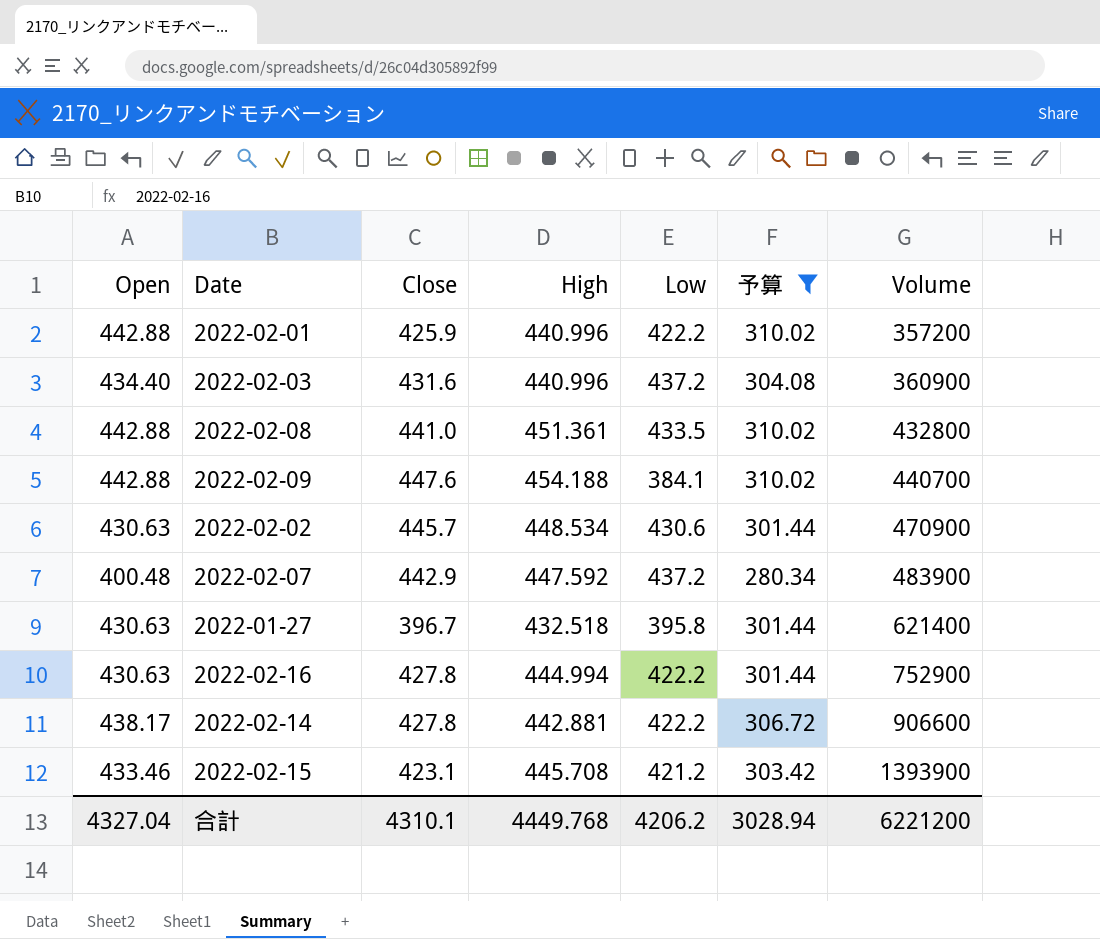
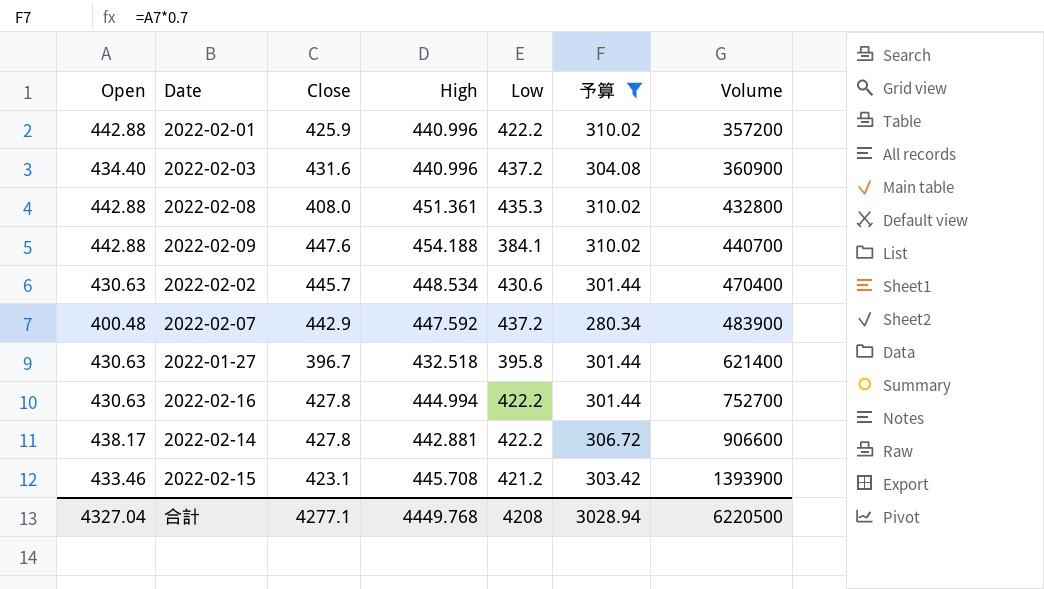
2022-02-08 | Close: 441.0 -> 408.0
2022-02-08 | Low: 433.5 -> 435.3
2022-02-02 | Volume: 470900 -> 470400
2022-02-16 | Volume: 752900 -> 752700
合計 | Close: 4310.1 -> 4277.1
合計 | Low: 4206.2 -> 4208
合計 | Volume: 6221200 -> 6220500

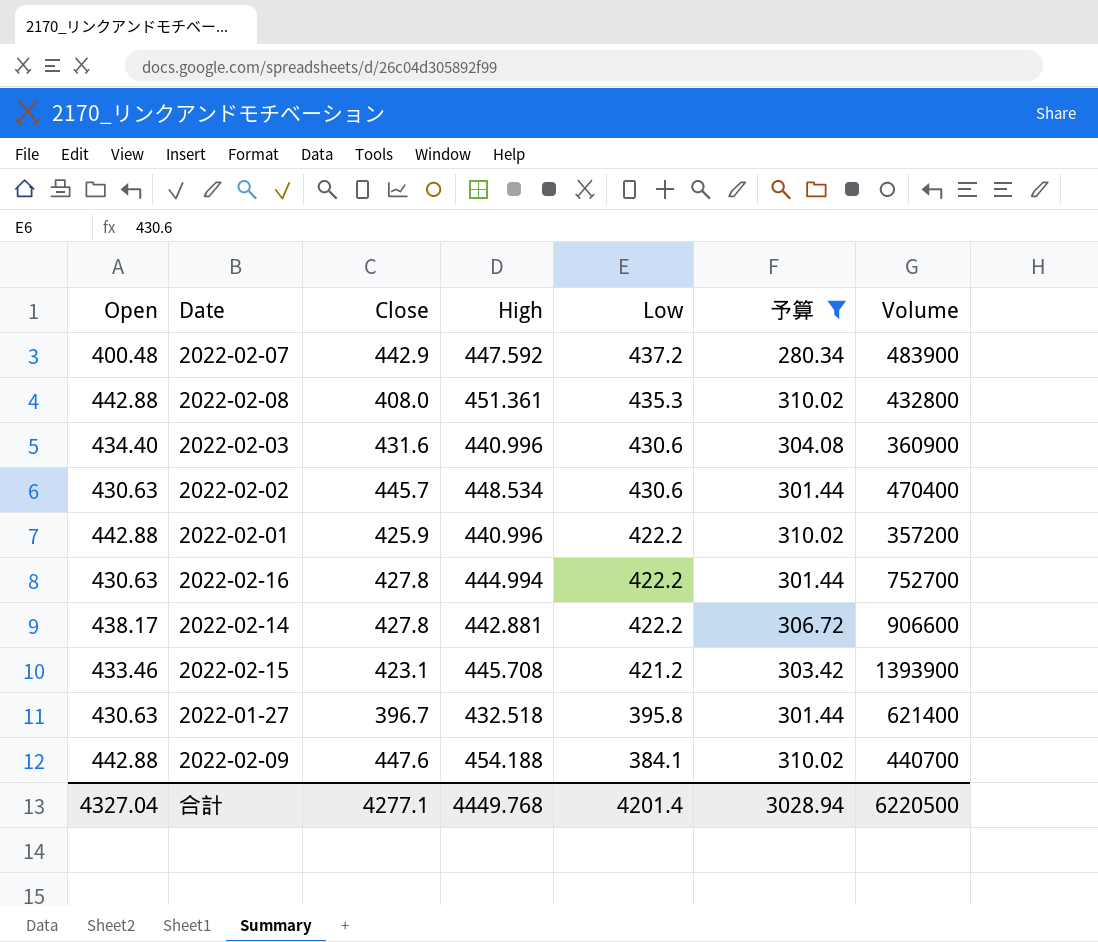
row order: Volume ascending -> Low descending
2022-02-03 | Low: 437.2 -> 430.6
合計 | Low: 4208 -> 4201.4

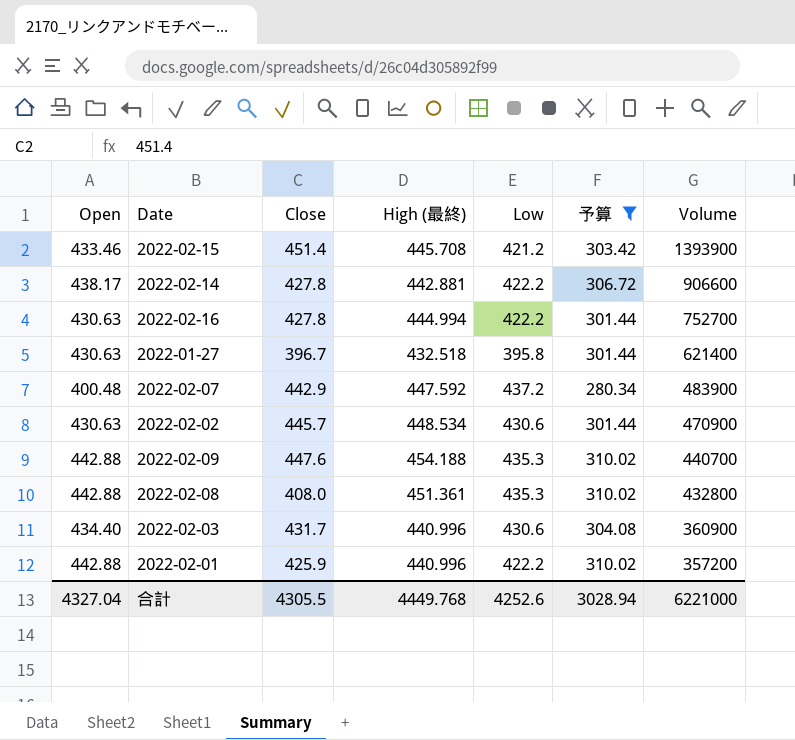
row order: Low descending -> Volume descending
column name: High -> High (最終)
2022-02-15 | Close: 423.1 -> 451.4
2022-02-02 | Volume: 470400 -> 470900
2022-02-09 | Low: 384.1 -> 435.3
2022-02-03 | Close: 431.6 -> 431.7
合計 | Close: 4277.1 -> 4305.5
合計 | Low: 4201.4 -> 4252.6
合計 | Volume: 6220500 -> 6221000

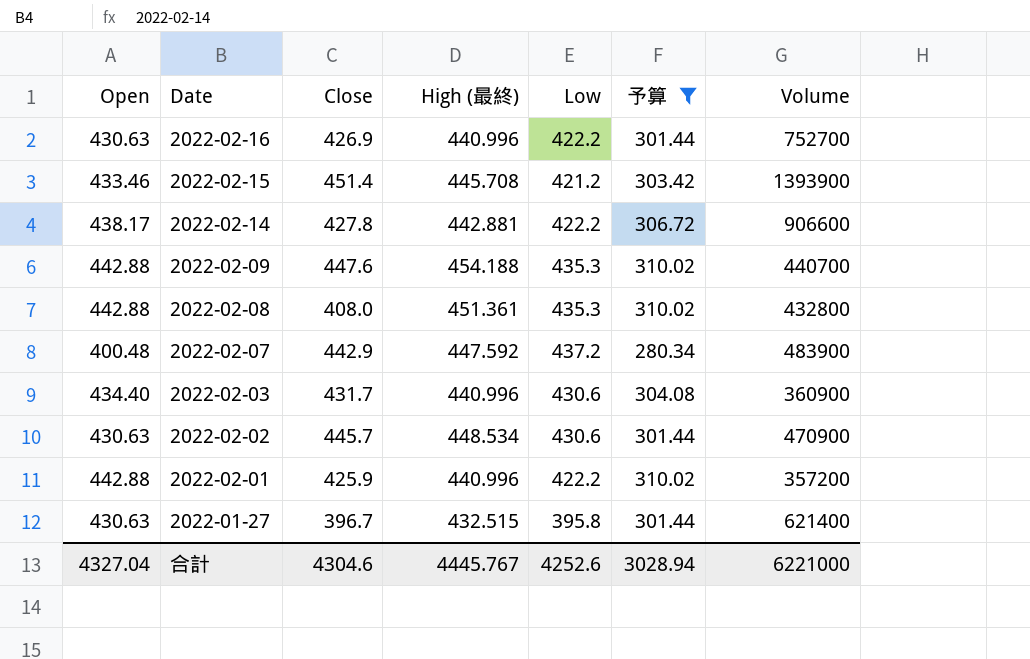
row order: Volume descending -> Date descending
2022-02-16 | Close: 427.8 -> 426.9
2022-02-16 | High (最終): 444.994 -> 440.996
2022-01-27 | High (最終): 432.518 -> 432.515
合計 | Close: 4305.5 -> 4304.6
合計 | High (最終): 4449.768 -> 4445.767

